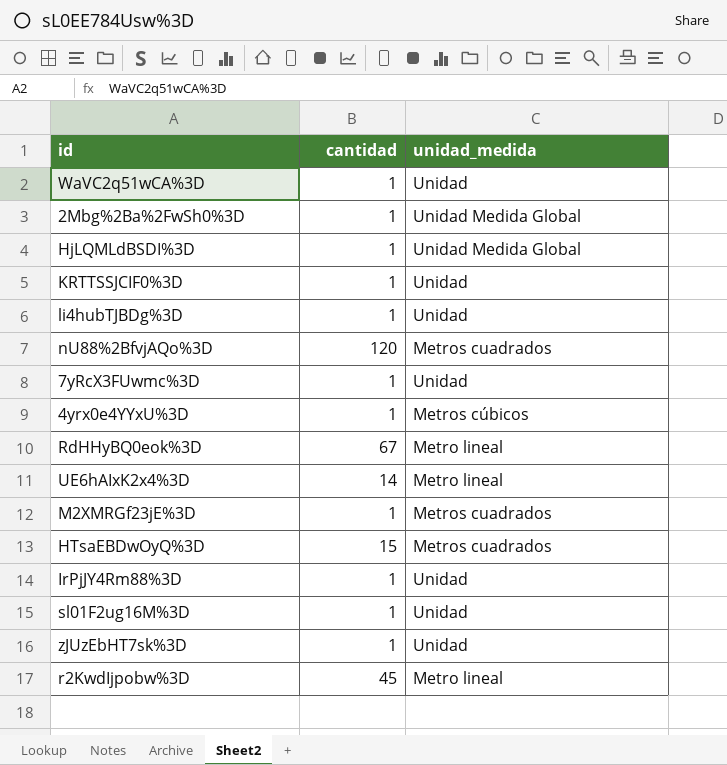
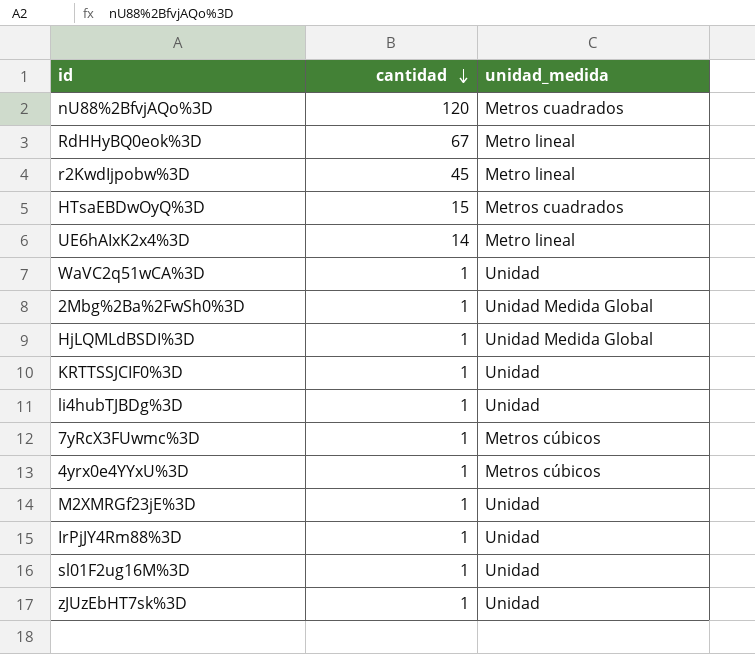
row order: none -> cantidad descending
7yRcX3FUwmc%3D | unidad_medida: Unidad -> Metros cúbicos
M2XMRGf23jE%3D | unidad_medida: Metros cuadrados -> Unidad

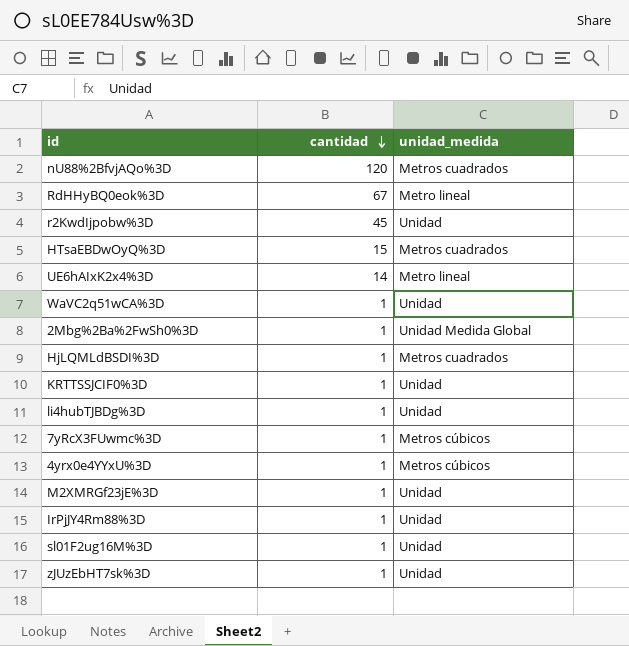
r2KwdIjpobw%3D | unidad_medida: Metro lineal -> Unidad
HjLQMLdBSDI%3D | unidad_medida: Unidad Medida Global -> Metros cuadrados

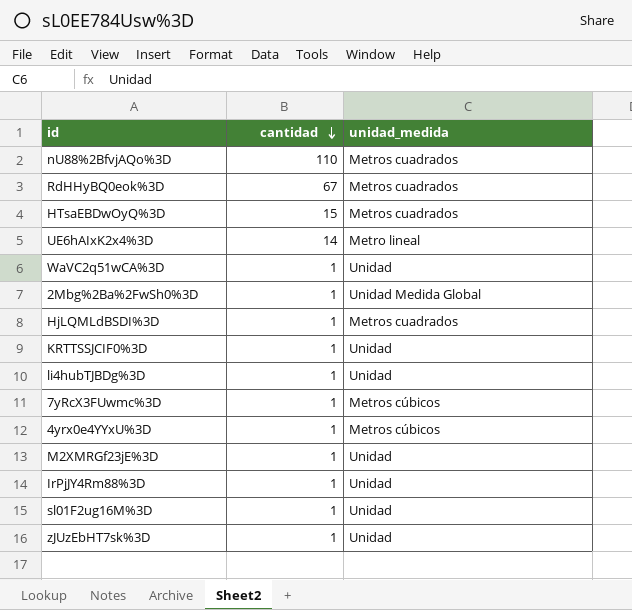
row r2KwdIjpobw%3D: 45 | Unidad -> none
nU88%2BfvjAQo%3D | cantidad: 120 -> 110
RdHHyBQ0eok%3D | unidad_medida: Metro lineal -> Metros cuadrados

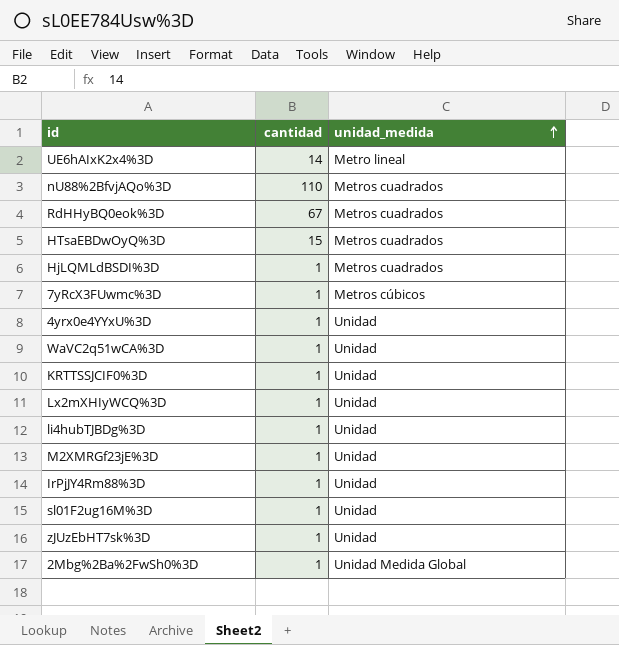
row order: cantidad descending -> unidad_medida ascending
4yrx0e4YYxU%3D | unidad_medida: Metros cúbicos -> Unidad
row Lx2mXHIyWCQ%3D: none -> 1 | Unidad

